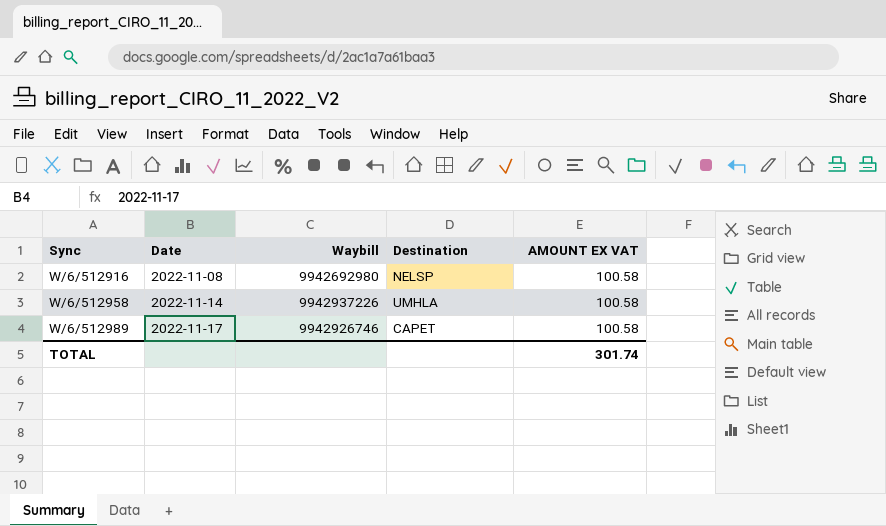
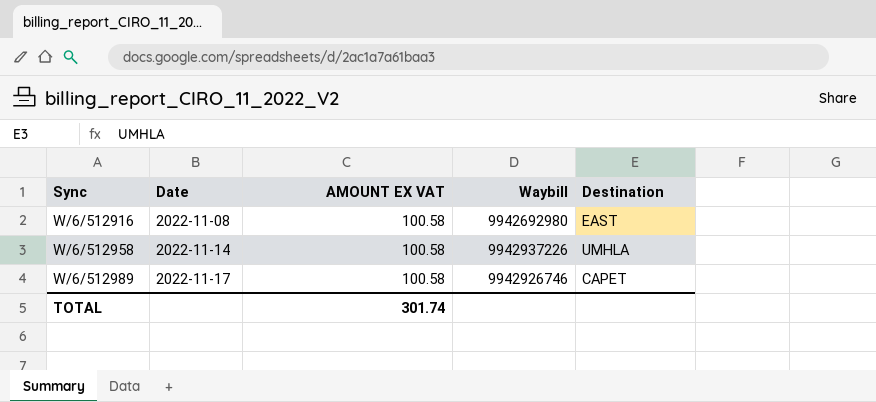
column AMOUNT EX VAT | position: 5 -> 3
W/6/512916 | Destination: NELSP -> EAST

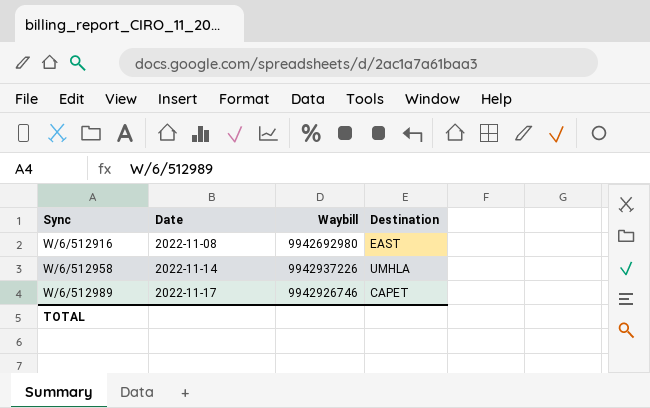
column AMOUNT EX VAT | position: 3 -> none

